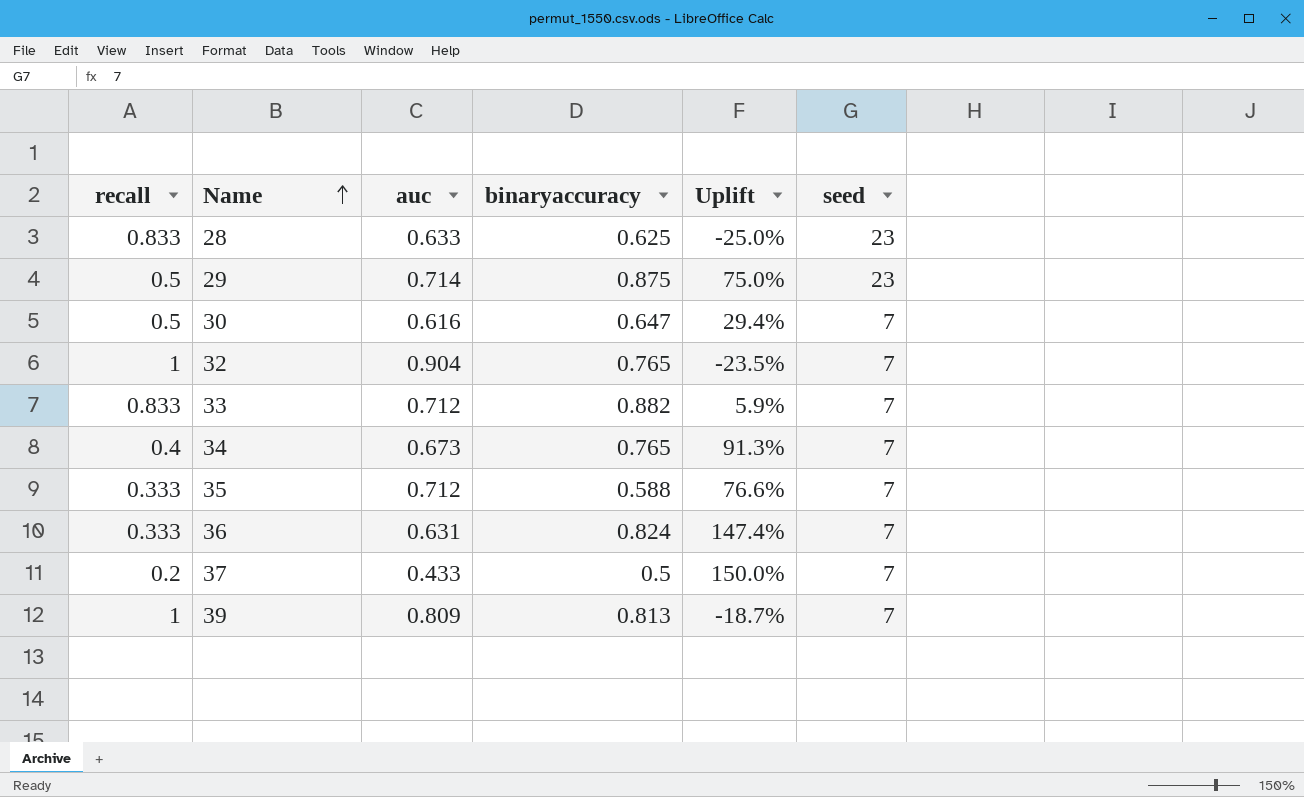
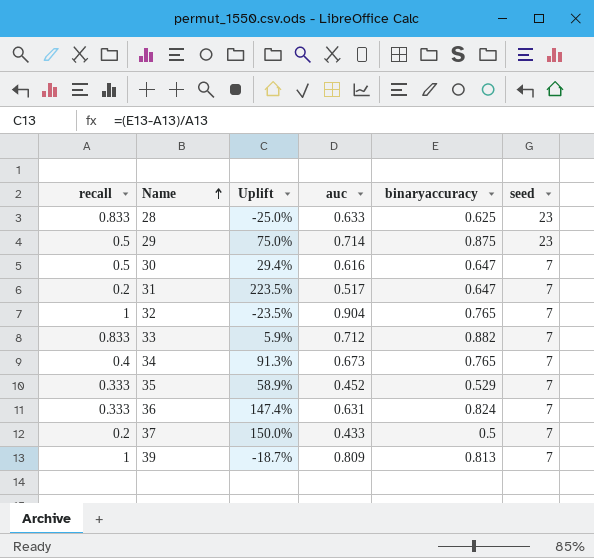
column Uplift | position: 5 -> 3
row 31: none -> 0.2 | 223.5% | 0.517 | 0.647 | 7
35 | Uplift: 76.6% -> 58.9%
35 | auc: 0.712 -> 0.452
35 | binaryaccuracy: 0.588 -> 0.529

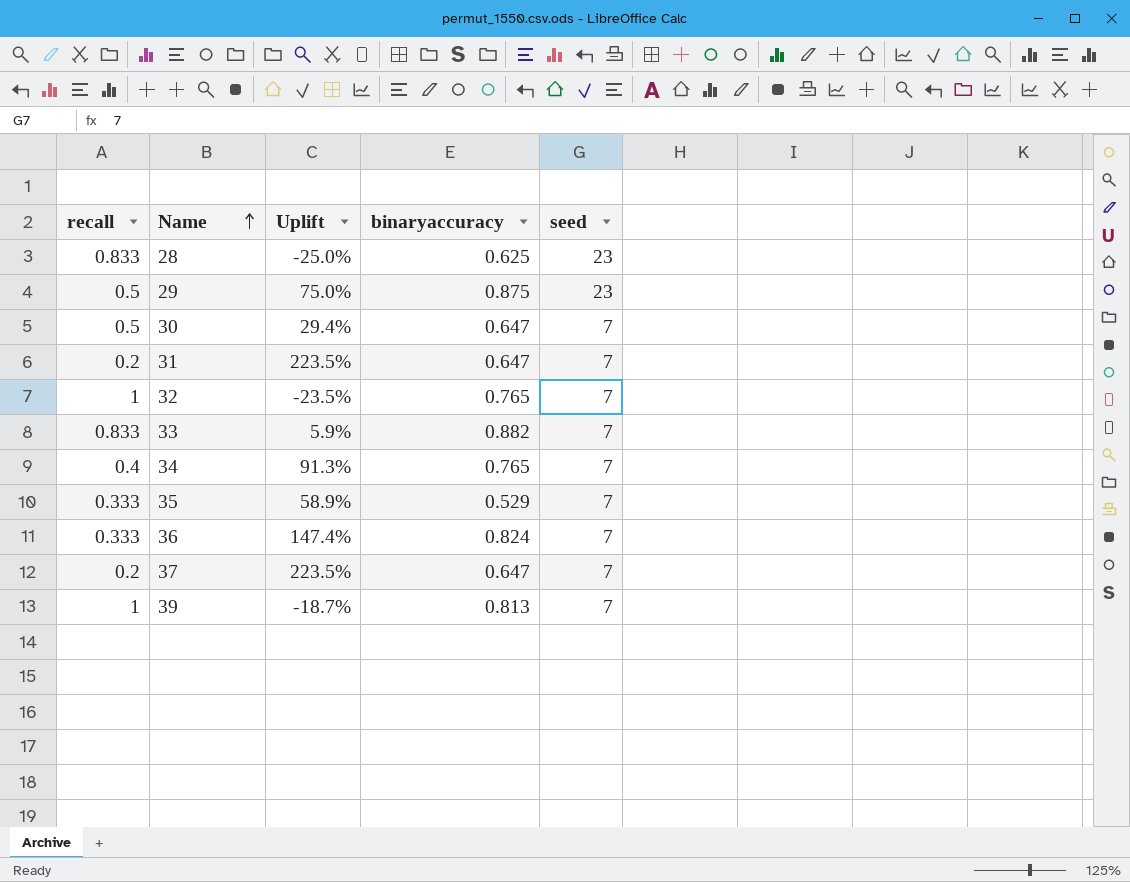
column auc | position: 4 -> none
37 | Uplift: 150.0% -> 223.5%
37 | binaryaccuracy: 0.5 -> 0.647

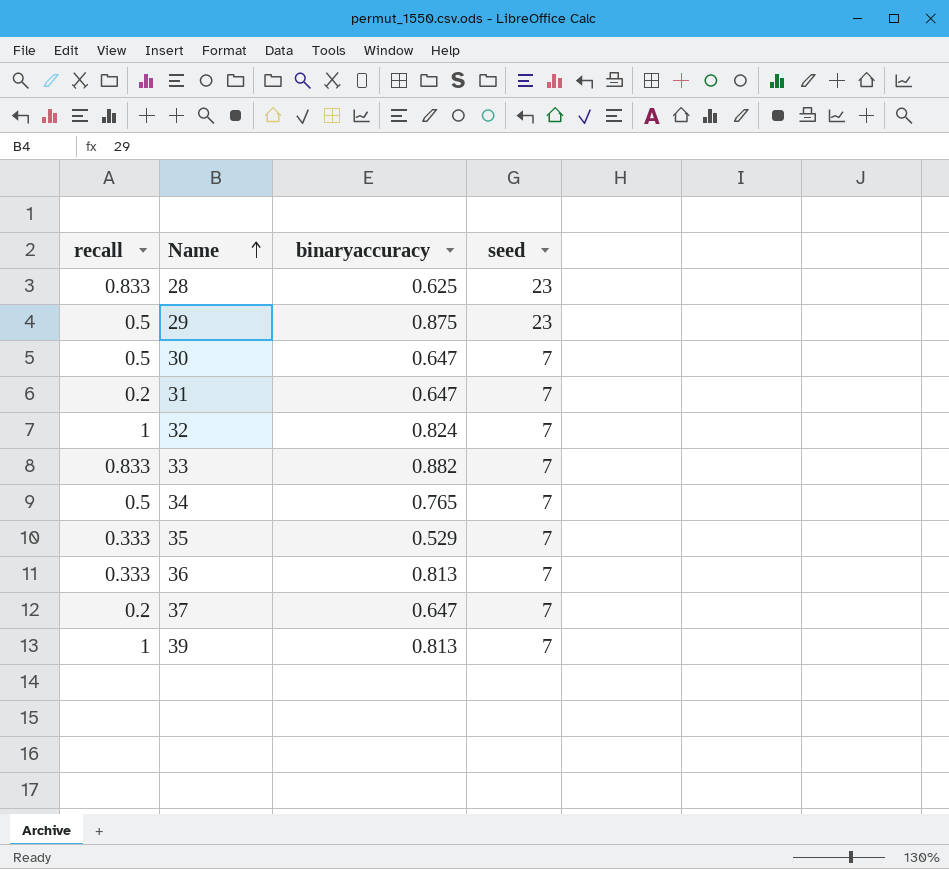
column Uplift | formula: ([binaryaccuracy] - [recall]) / [recall] -> none
32 | binaryaccuracy: 0.765 -> 0.824
34 | recall: 0.4 -> 0.5
36 | binaryaccuracy: 0.824 -> 0.813

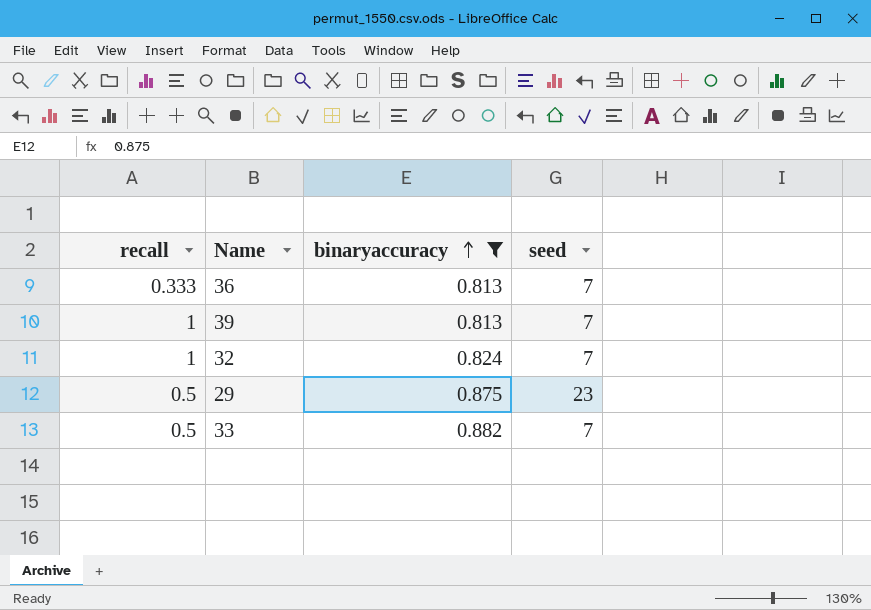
filter: none -> binaryaccuracy >= 0.813
row order: Name ascending -> binaryaccuracy ascending
33 | recall: 0.833 -> 0.5

